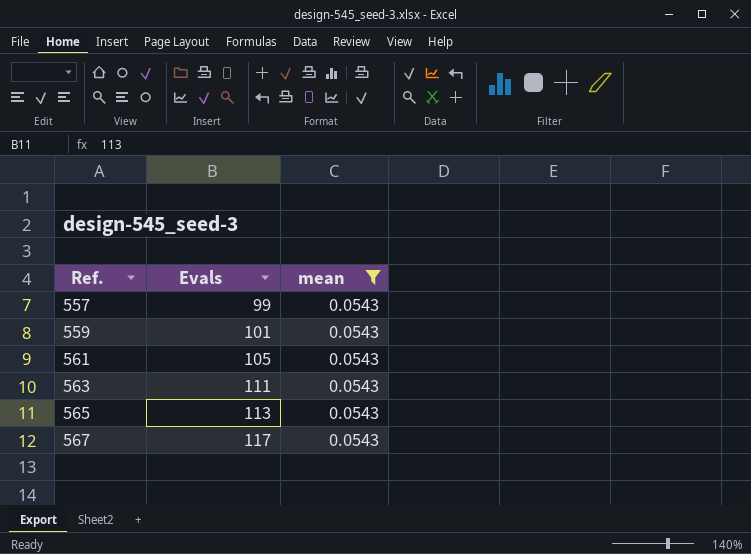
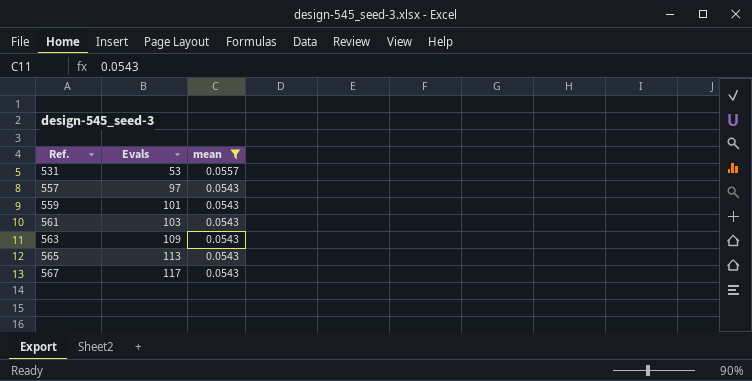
row 531: none -> 53 | 0.0557
557 | Evals: 99 -> 97
561 | Evals: 105 -> 103
563 | Evals: 111 -> 109

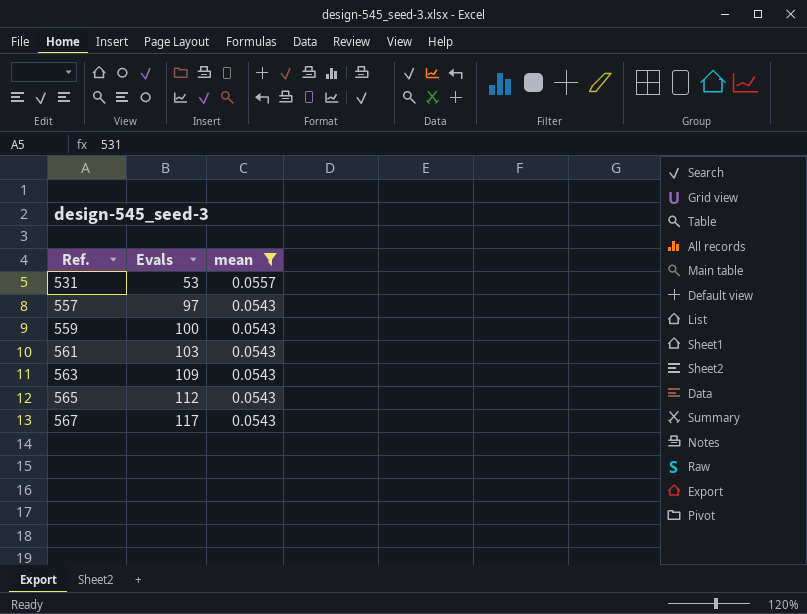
559 | Evals: 101 -> 100
565 | Evals: 113 -> 112

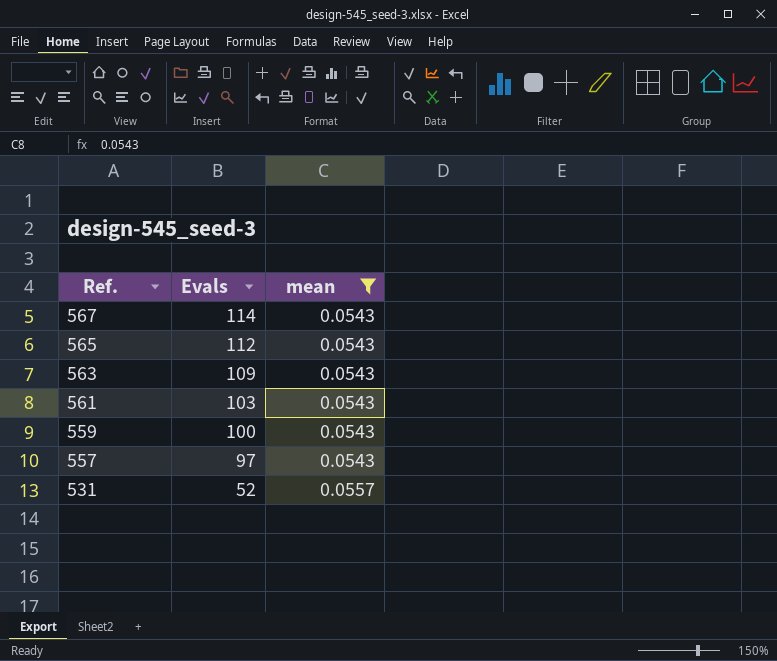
row order: Ref. ascending -> Ref. descending
567 | Evals: 117 -> 114
531 | Evals: 53 -> 52

